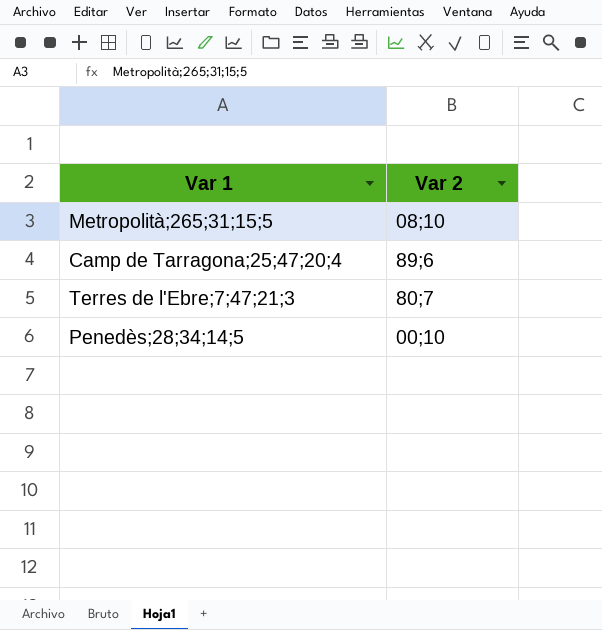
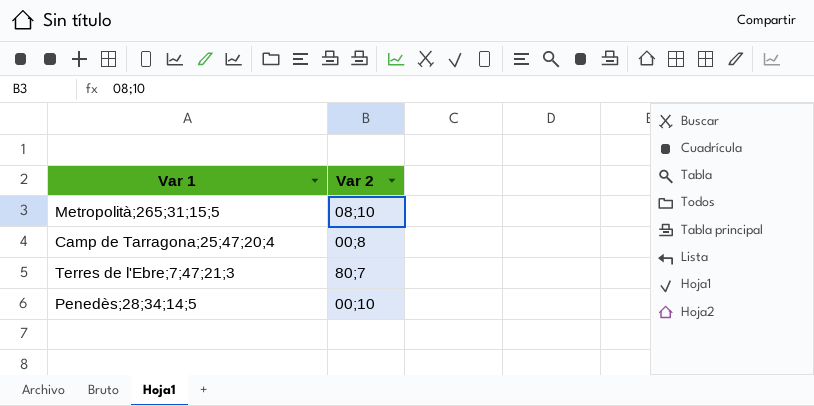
Camp de Tarragona;25;47;20;4 | Var 2: 89;6 -> 00;8

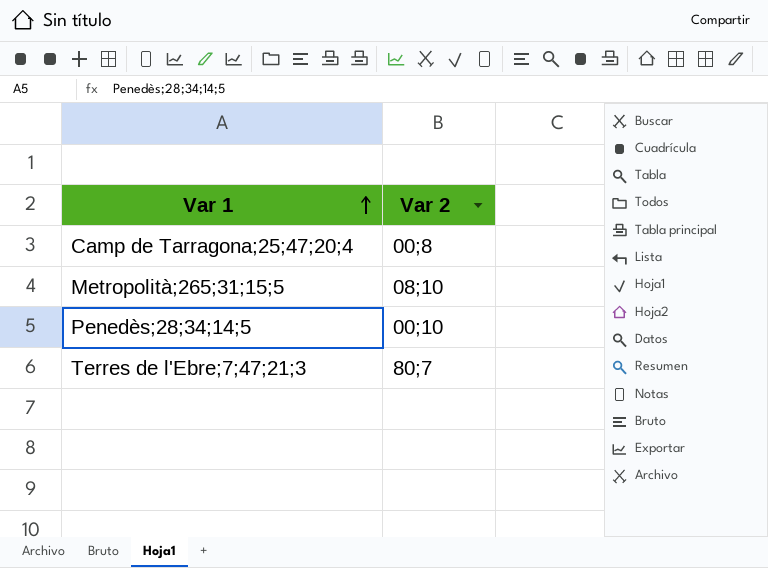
row order: none -> Var 1 ascending

